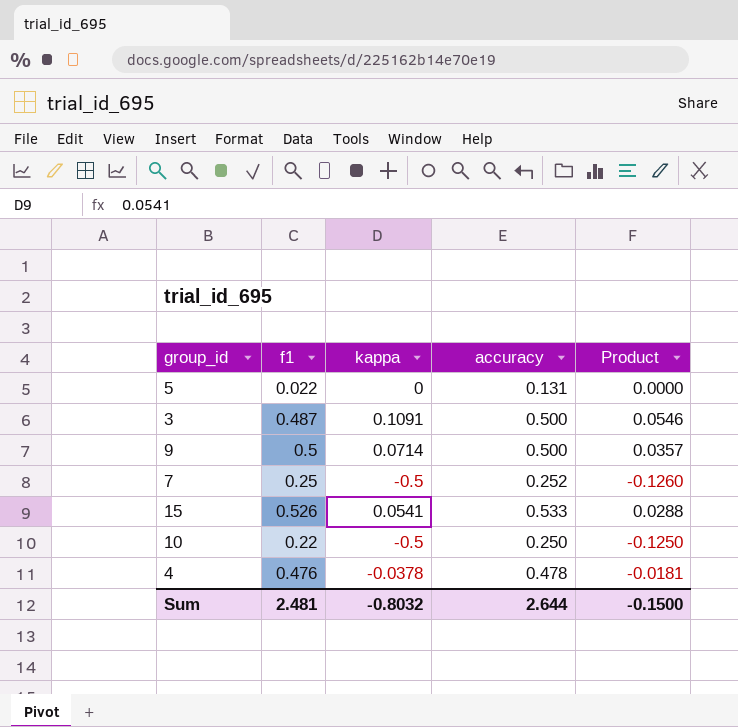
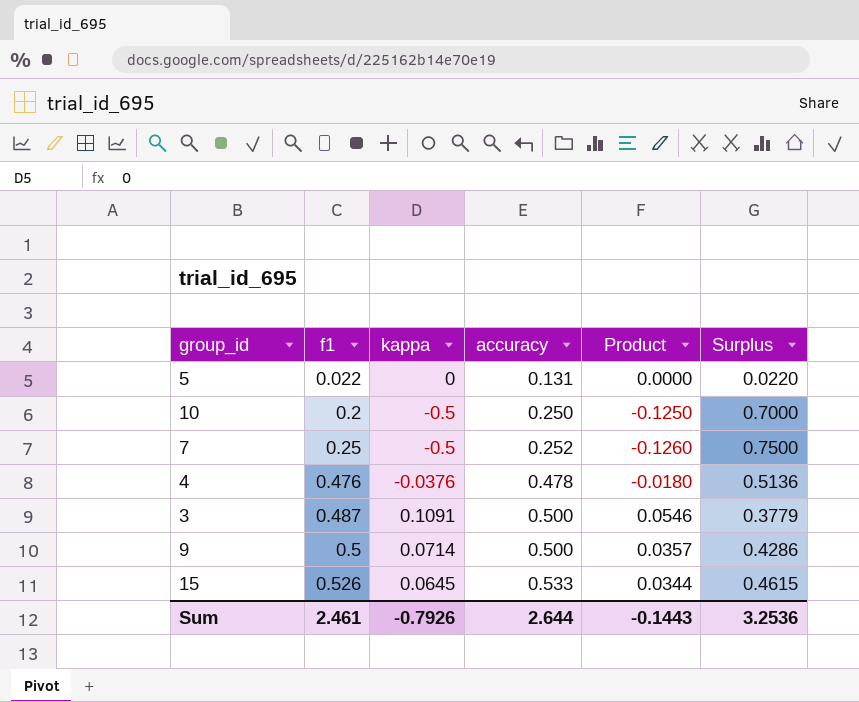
row order: none -> f1 ascending
column Surplus | formula: none -> [f1] - [kappa]
10 | f1: 0.22 -> 0.2
4 | kappa: -0.0378 -> -0.0376
4 | Product: -0.0181 -> -0.0180
15 | kappa: 0.0541 -> 0.0645
15 | Product: 0.0288 -> 0.0344
Sum | f1: 2.481 -> 2.461
Sum | kappa: -0.8032 -> -0.7926
Sum | Product: -0.1500 -> -0.1443

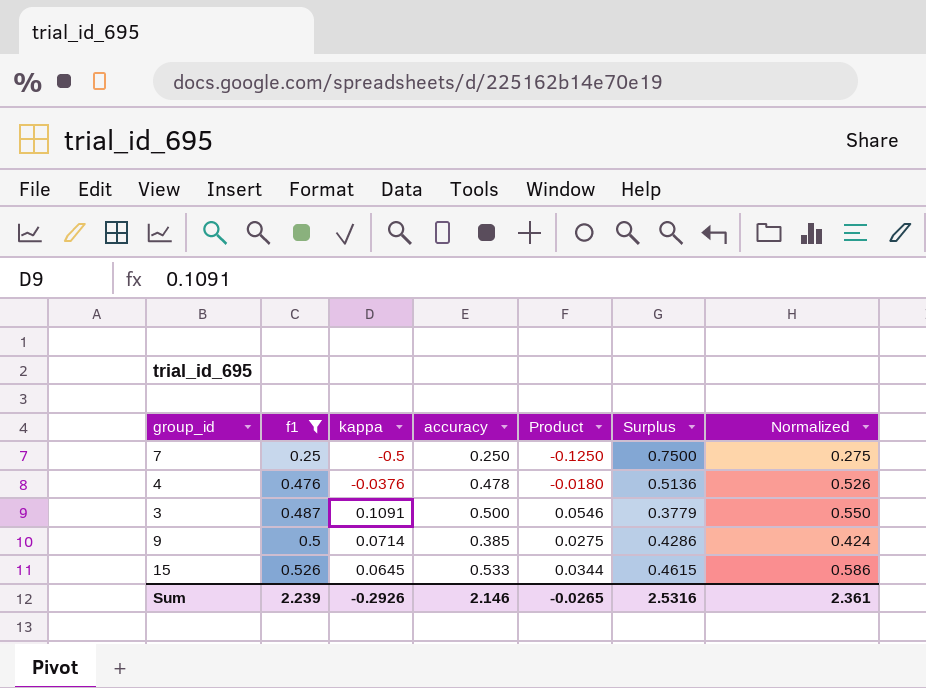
filter: none -> f1 >= 0.25
column Normalized | formula: none -> [accuracy] * 1.1
7 | accuracy: 0.252 -> 0.250
7 | Product: -0.1260 -> -0.1250
9 | accuracy: 0.500 -> 0.385
9 | Product: 0.0357 -> 0.0275
Sum | f1: 2.461 -> 2.239
Sum | kappa: -0.7926 -> -0.2926
Sum | accuracy: 2.644 -> 2.146
Sum | Product: -0.1443 -> -0.0265
Sum | Surplus: 3.2536 -> 2.5316

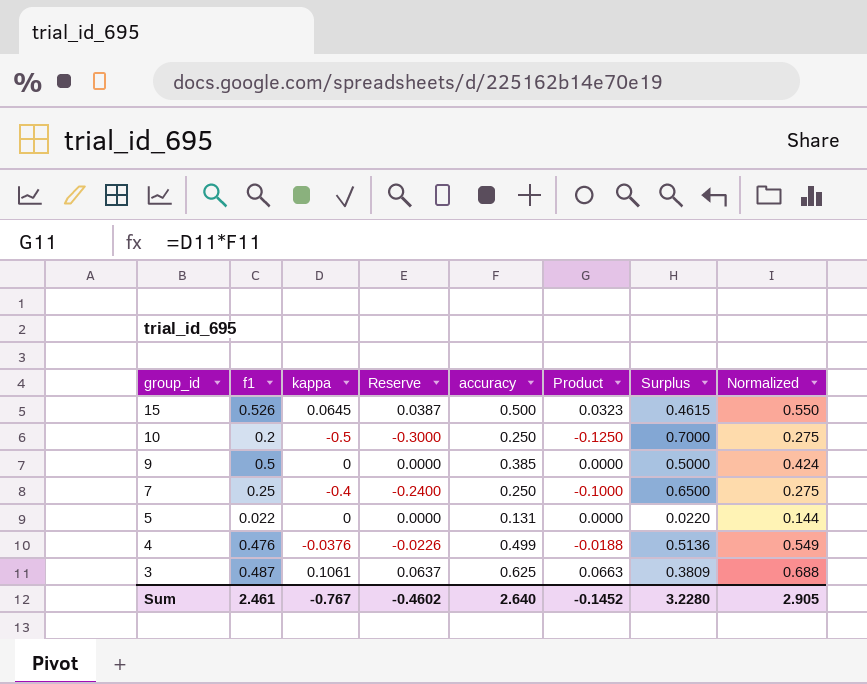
filter: f1 >= 0.25 -> none
row order: f1 ascending -> group_id descending
column Reserve | formula: none -> [kappa] * 0.6
15 | accuracy: 0.533 -> 0.500
15 | Product: 0.0344 -> 0.0323
15 | Normalized: 0.586 -> 0.550
9 | kappa: 0.0714 -> 0
9 | Product: 0.0275 -> 0.0000
9 | Surplus: 0.4286 -> 0.5000
7 | kappa: -0.5 -> -0.4
7 | Product: -0.1250 -> -0.1000
7 | Surplus: 0.7500 -> 0.6500
4 | accuracy: 0.478 -> 0.499
4 | Product: -0.0180 -> -0.0188
4 | Normalized: 0.526 -> 0.549
3 | kappa: 0.1091 -> 0.1061
3 | accuracy: 0.500 -> 0.625
3 | Product: 0.0546 -> 0.0663
3 | Surplus: 0.3779 -> 0.3809
3 | Normalized: 0.550 -> 0.688
Sum | f1: 2.239 -> 2.461
Sum | kappa: -0.2926 -> -0.767
Sum | accuracy: 2.146 -> 2.640
Sum | Product: -0.0265 -> -0.1452
Sum | Surplus: 2.5316 -> 3.2280
Sum | Normalized: 2.361 -> 2.905

